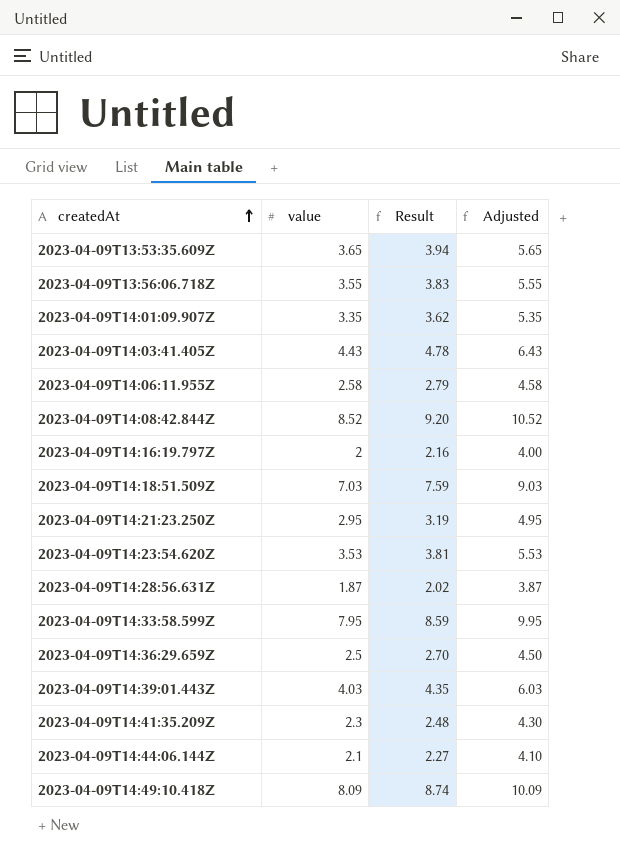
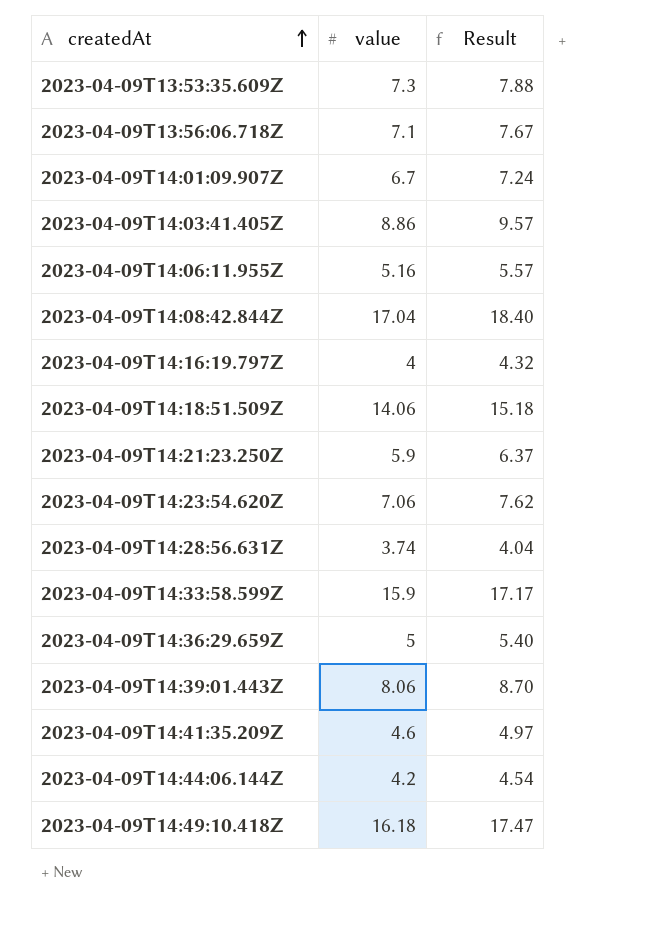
column Adjusted | formula: [value] + 2 -> none
2023-04-09T13:53:35.609Z | value: 3.65 -> 7.3
2023-04-09T13:53:35.609Z | Result: 3.94 -> 7.88
2023-04-09T13:56:06.718Z | value: 3.55 -> 7.1
2023-04-09T13:56:06.718Z | Result: 3.83 -> 7.67
2023-04-09T14:01:09.907Z | value: 3.35 -> 6.7
2023-04-09T14:01:09.907Z | Result: 3.62 -> 7.24
2023-04-09T14:03:41.405Z | value: 4.43 -> 8.86
2023-04-09T14:03:41.405Z | Result: 4.78 -> 9.57
2023-04-09T14:06:11.955Z | value: 2.58 -> 5.16
2023-04-09T14:06:11.955Z | Result: 2.79 -> 5.57
2023-04-09T14:08:42.844Z | value: 8.52 -> 17.04
2023-04-09T14:08:42.844Z | Result: 9.20 -> 18.40
2023-04-09T14:16:19.797Z | value: 2 -> 4
2023-04-09T14:16:19.797Z | Result: 2.16 -> 4.32
2023-04-09T14:18:51.509Z | value: 7.03 -> 14.06
2023-04-09T14:18:51.509Z | Result: 7.59 -> 15.18
2023-04-09T14:21:23.250Z | value: 2.95 -> 5.9
2023-04-09T14:21:23.250Z | Result: 3.19 -> 6.37
2023-04-09T14:23:54.620Z | value: 3.53 -> 7.06
2023-04-09T14:23:54.620Z | Result: 3.81 -> 7.62
2023-04-09T14:28:56.631Z | value: 1.87 -> 3.74
2023-04-09T14:28:56.631Z | Result: 2.02 -> 4.04
2023-04-09T14:33:58.599Z | value: 7.95 -> 15.9
2023-04-09T14:33:58.599Z | Result: 8.59 -> 17.17
2023-04-09T14:36:29.659Z | value: 2.5 -> 5
2023-04-09T14:36:29.659Z | Result: 2.70 -> 5.40
2023-04-09T14:39:01.443Z | value: 4.03 -> 8.06
2023-04-09T14:39:01.443Z | Result: 4.35 -> 8.70
2023-04-09T14:41:35.209Z | value: 2.3 -> 4.6
2023-04-09T14:41:35.209Z | Result: 2.48 -> 4.97
2023-04-09T14:44:06.144Z | value: 2.1 -> 4.2
2023-04-09T14:44:06.144Z | Result: 2.27 -> 4.54
2023-04-09T14:49:10.418Z | value: 8.09 -> 16.18
2023-04-09T14:49:10.418Z | Result: 8.74 -> 17.47

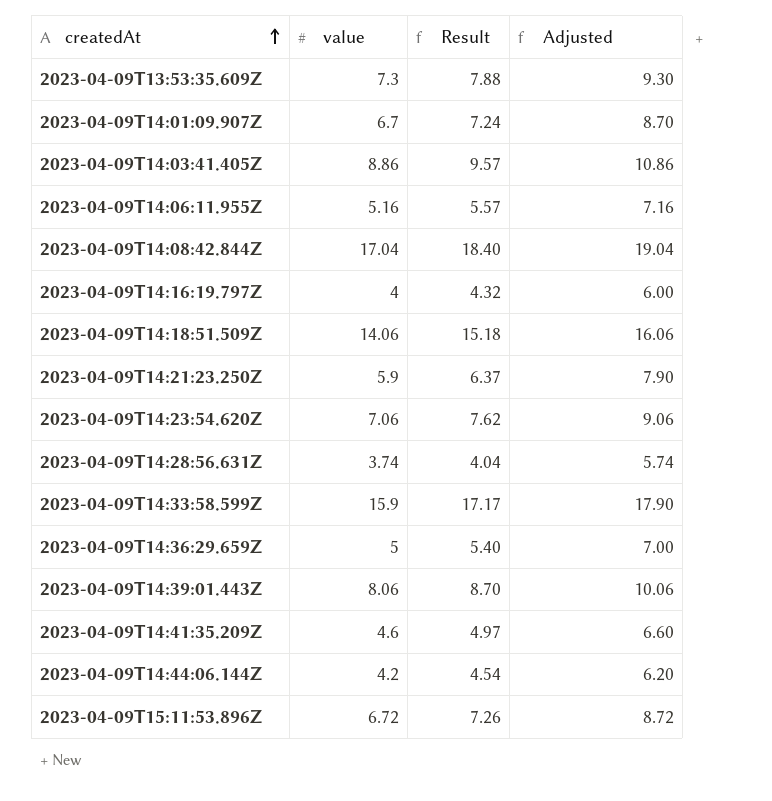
column Adjusted | formula: none -> [value] + 2
row 2023-04-09T13:56:06.718Z: 7.1 | 7.67 -> none
row 2023-04-09T14:49:10.418Z: 16.18 | 17.47 -> none
row 2023-04-09T15:11:53.896Z: none -> 6.72 | 7.26 | 8.72

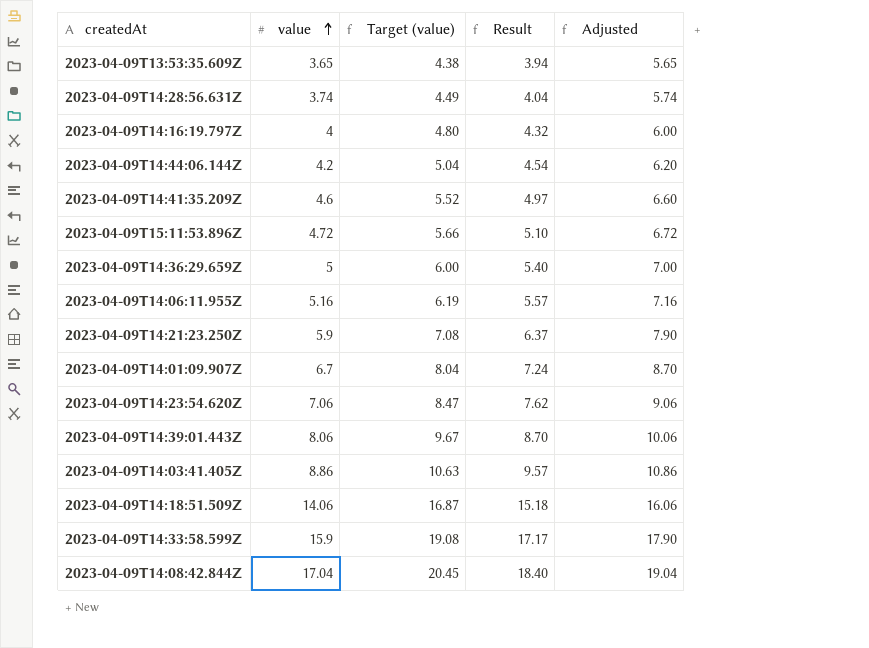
row order: createdAt ascending -> value ascending
column Target (value) | formula: none -> [value] * 1.2
2023-04-09T13:53:35.609Z | value: 7.3 -> 3.65
2023-04-09T13:53:35.609Z | Result: 7.88 -> 3.94
2023-04-09T13:53:35.609Z | Adjusted: 9.30 -> 5.65
2023-04-09T15:11:53.896Z | value: 6.72 -> 4.72
2023-04-09T15:11:53.896Z | Result: 7.26 -> 5.10
2023-04-09T15:11:53.896Z | Adjusted: 8.72 -> 6.72

